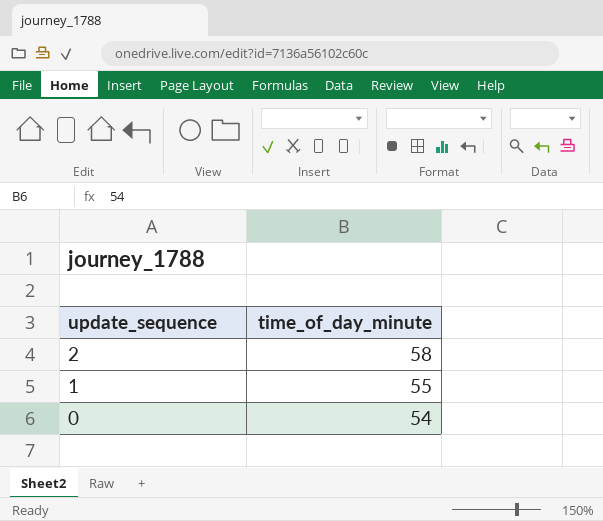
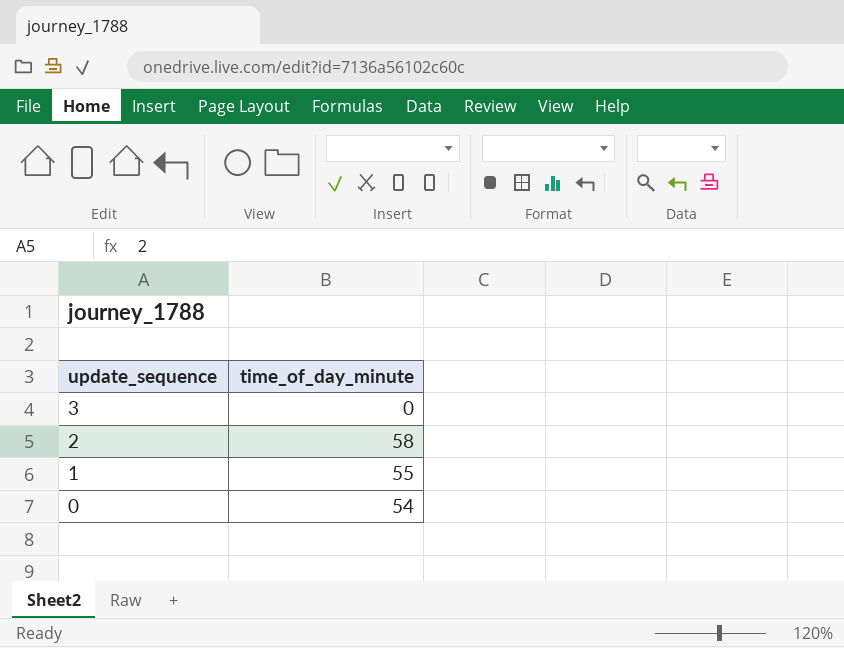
row 3: none -> 0

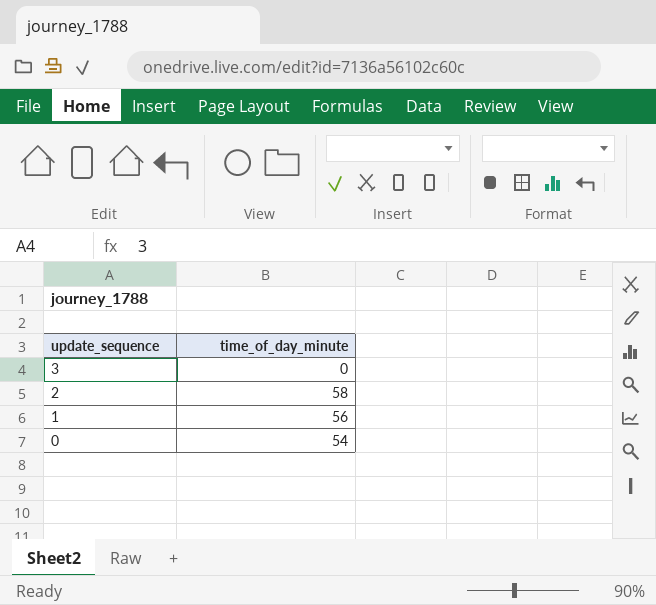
1 | time_of_day_minute: 55 -> 56

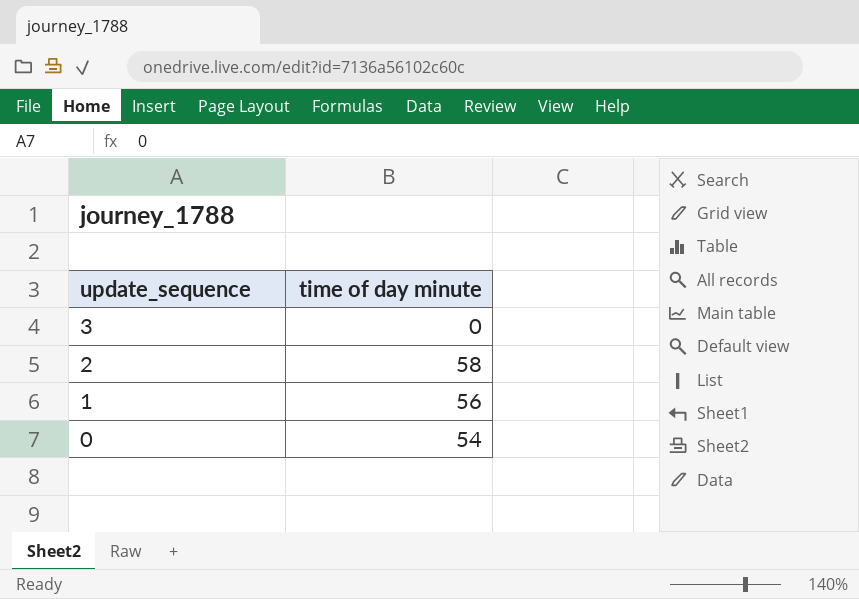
column name: time_of_day_minute -> time of day minute

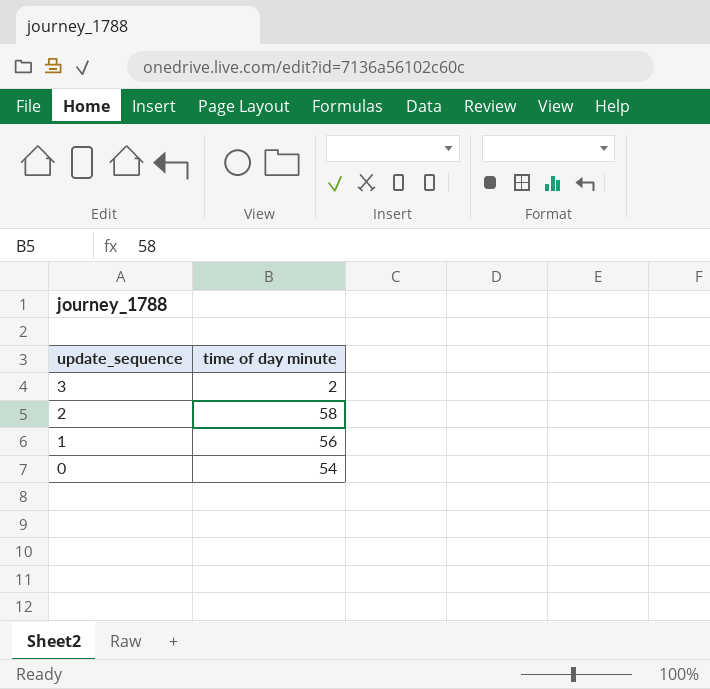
3 | time of day minute: 0 -> 2

